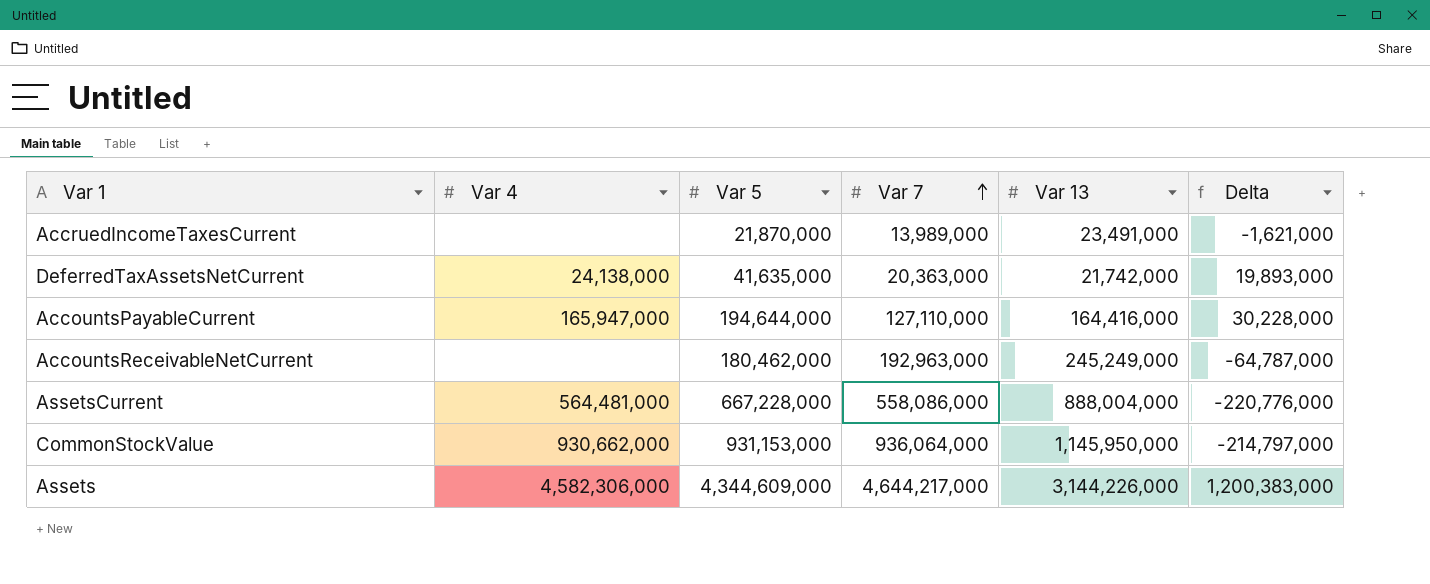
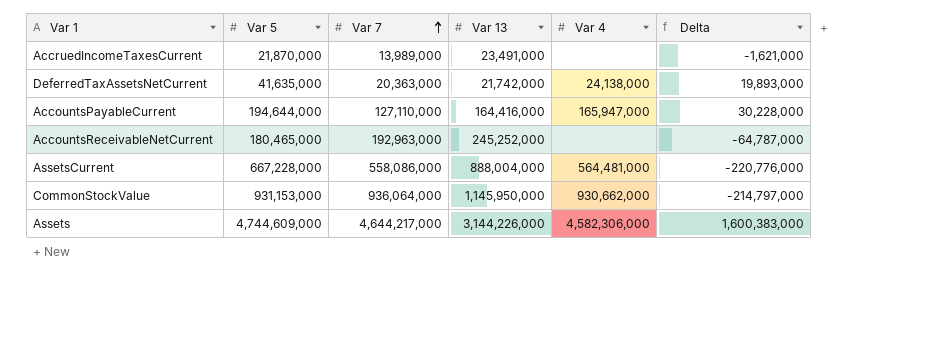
column Var 4 | position: 2 -> 5
AccountsReceivableNetCurrent | Var 5: 180,462,000 -> 180,465,000
AccountsReceivableNetCurrent | Var 13: 245,249,000 -> 245,252,000
Assets | Var 5: 4,344,609,000 -> 4,744,609,000
Assets | Delta: 1,200,383,000 -> 1,600,383,000

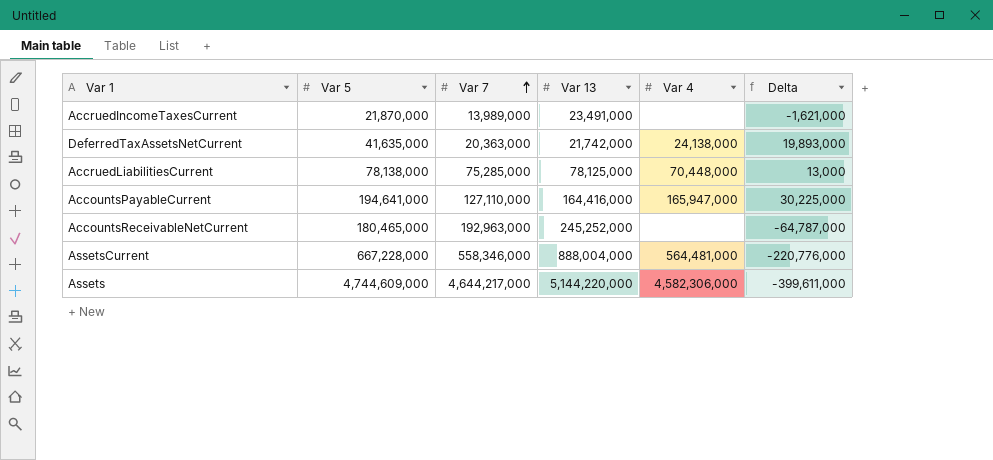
row CommonStockValue: 931,153,000 | 936,064,000 | 1,145,950,000 | 930,662,000 | -214,797,000 -> none
row AccruedLiabilitiesCurrent: none -> 78,138,000 | 75,285,000 | 78,125,000 | 70,448,000 | 13,000
AccountsPayableCurrent | Var 5: 194,644,000 -> 194,641,000
AccountsPayableCurrent | Delta: 30,228,000 -> 30,225,000
AssetsCurrent | Var 7: 558,086,000 -> 558,346,000
Assets | Var 13: 3,144,226,000 -> 5,144,220,000
Assets | Delta: 1,600,383,000 -> -399,611,000

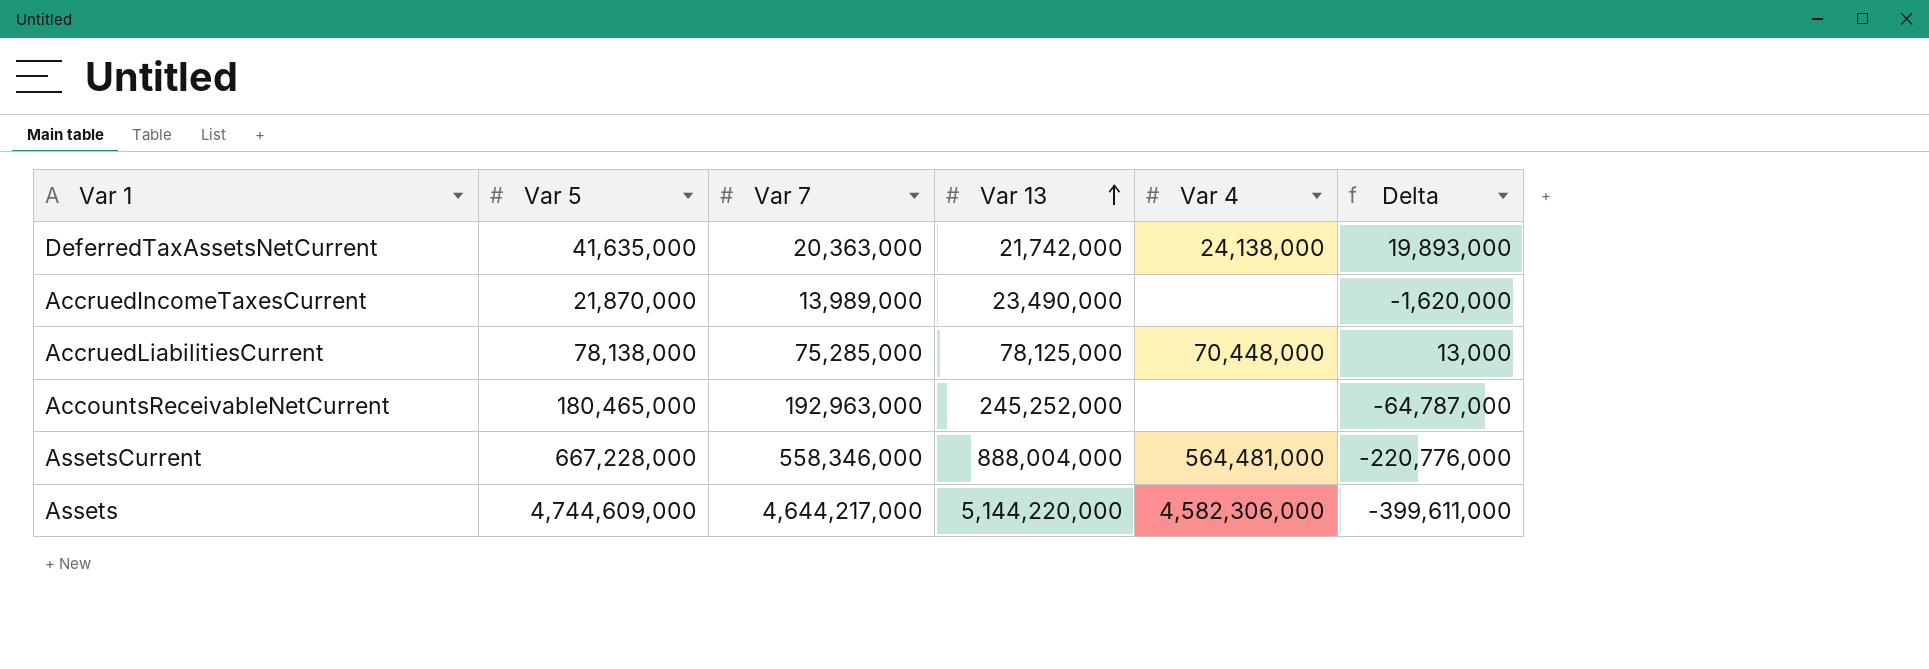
row order: Var 7 ascending -> Var 13 ascending
row AccountsPayableCurrent: 194,641,000 | 127,110,000 | 164,416,000 | 165,947,000 | 30,225,000 -> none
AccruedIncomeTaxesCurrent | Var 13: 23,491,000 -> 23,490,000
AccruedIncomeTaxesCurrent | Delta: -1,621,000 -> -1,620,000

